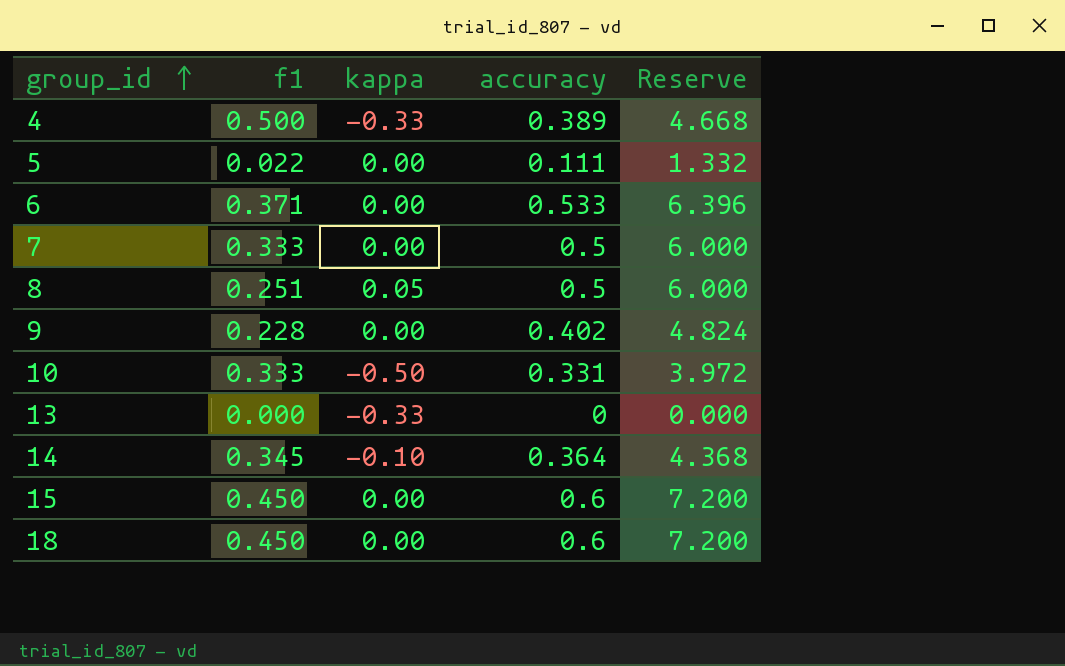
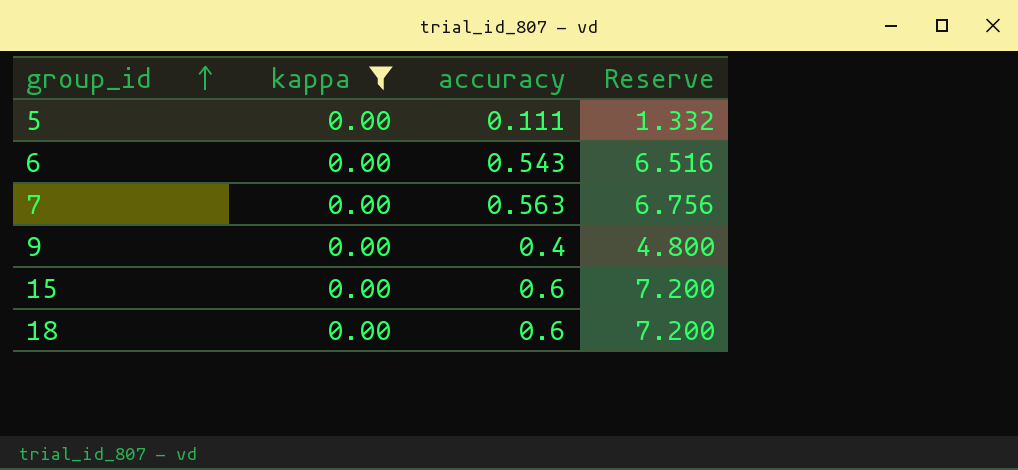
filter: none -> kappa = 0.00
column f1 | position: 2 -> none
6 | accuracy: 0.533 -> 0.543
6 | Reserve: 6.396 -> 6.516
7 | accuracy: 0.5 -> 0.563
7 | Reserve: 6.000 -> 6.756
9 | accuracy: 0.402 -> 0.4
9 | Reserve: 4.824 -> 4.800

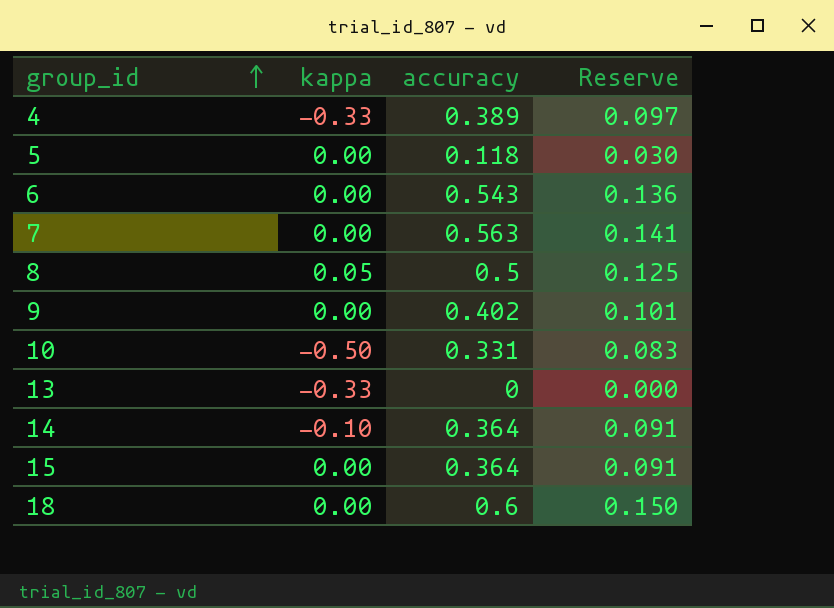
filter: kappa = 0.00 -> none
column Reserve | formula: [accuracy] * 12 -> [accuracy] * 0.25
5 | accuracy: 0.111 -> 0.118
9 | accuracy: 0.4 -> 0.402
15 | accuracy: 0.6 -> 0.364

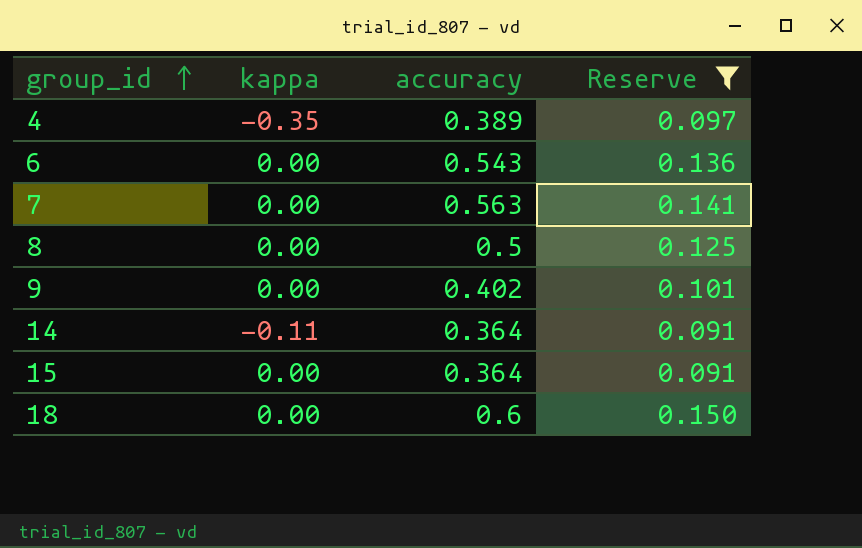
filter: none -> Reserve >= 0.091
4 | kappa: -0.33 -> -0.35
8 | kappa: 0.05 -> 0.00
14 | kappa: -0.10 -> -0.11

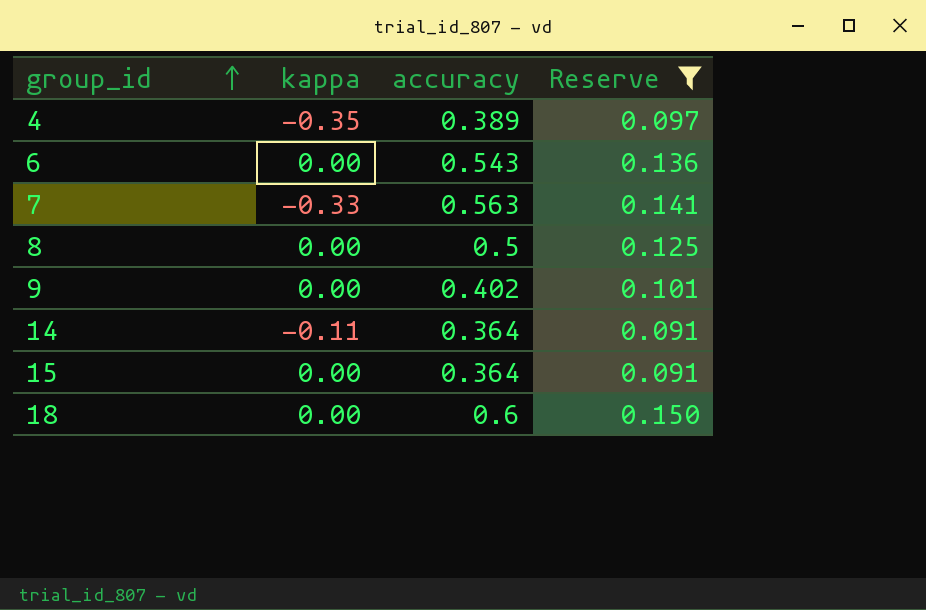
7 | kappa: 0.00 -> -0.33

